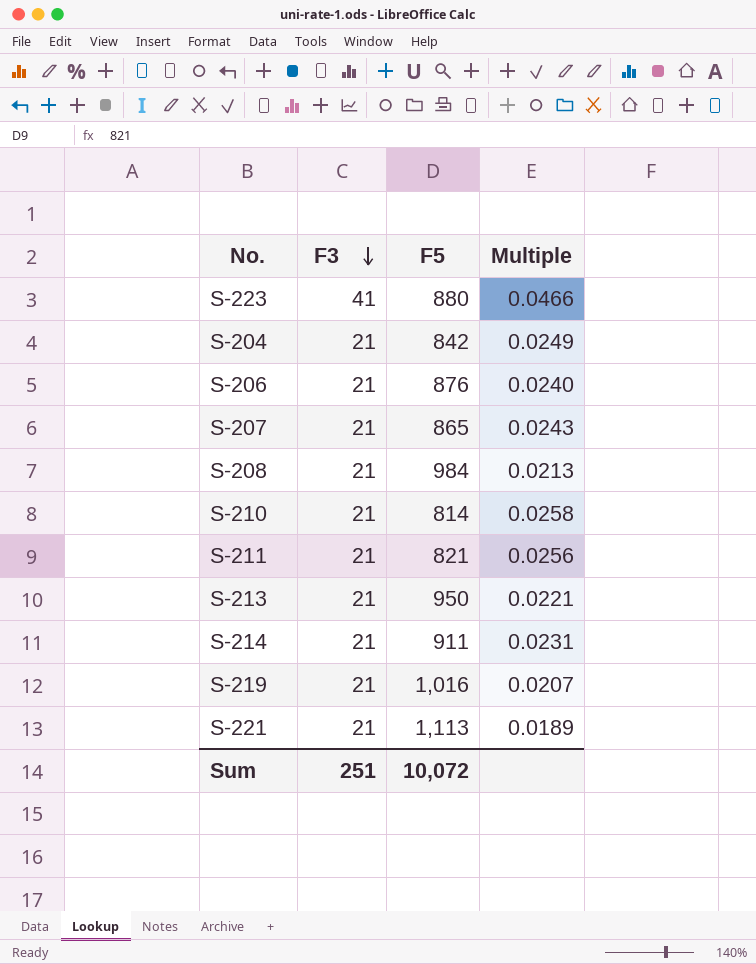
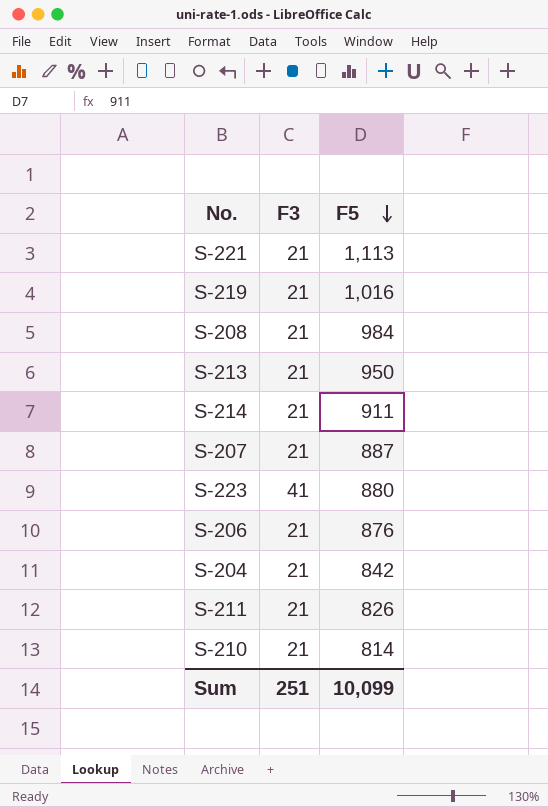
row order: F3 descending -> F5 descending
column Multiple | formula: [F3] / [F5] -> none
S-207 | F5: 865 -> 887
S-211 | F5: 821 -> 826
Sum | F5: 10,072 -> 10,099

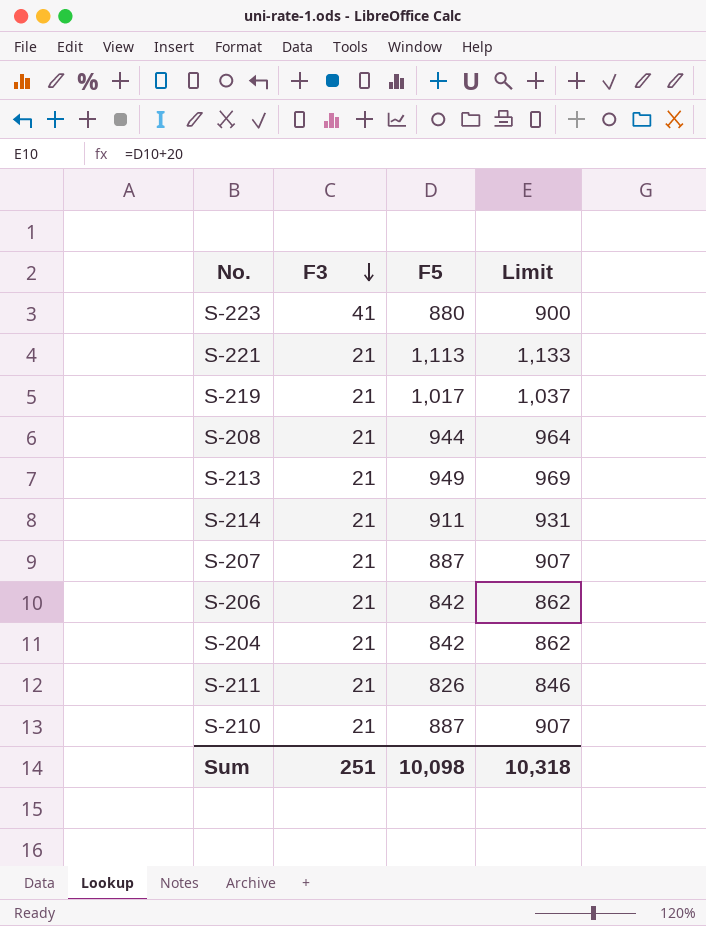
row order: F5 descending -> F3 descending
column Limit | formula: none -> [F5] + 20
S-219 | F5: 1,016 -> 1,017
S-208 | F5: 984 -> 944
S-213 | F5: 950 -> 949
S-206 | F5: 876 -> 842
S-210 | F5: 814 -> 887
Sum | F5: 10,099 -> 10,098

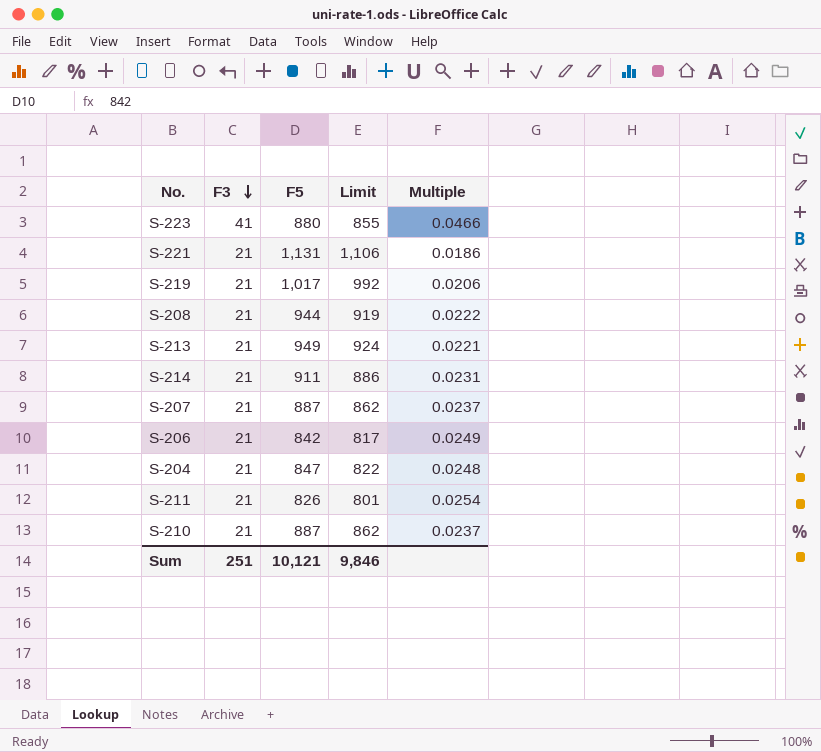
column Limit | formula: [F5] + 20 -> [F5] - 25
column Multiple | formula: none -> [F3] / [F5]
S-221 | F5: 1,113 -> 1,131
S-204 | F5: 842 -> 847
Sum | F5: 10,098 -> 10,121
Sum | Limit: 10,318 -> 9,846

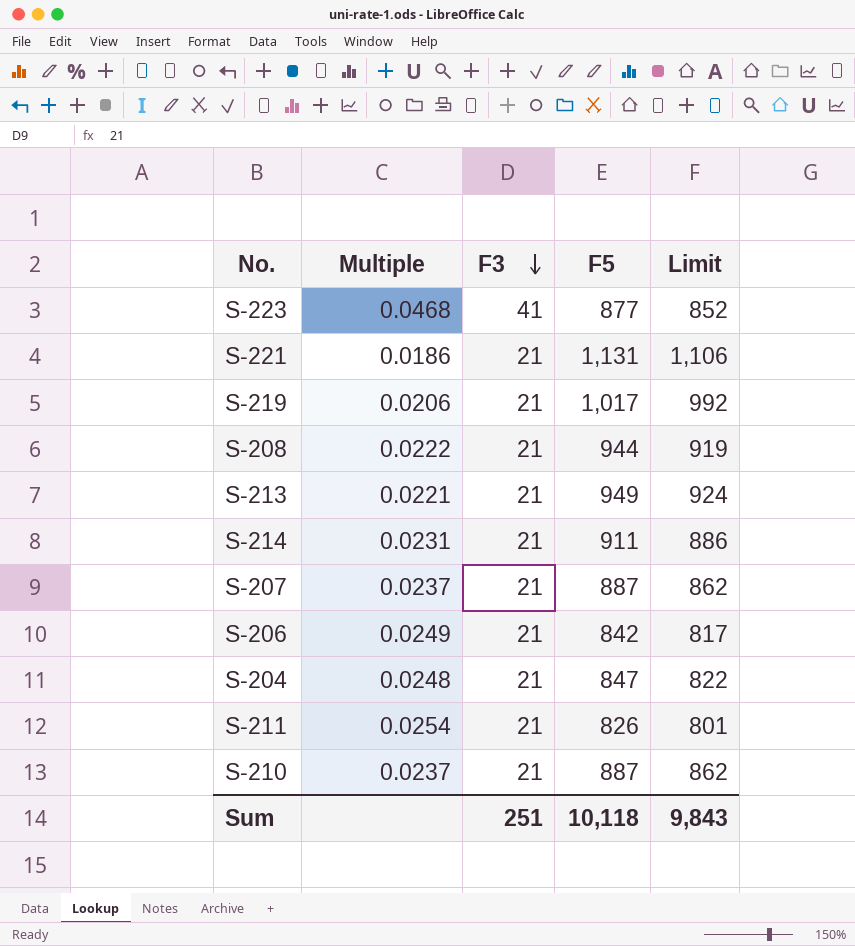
column Multiple | position: 5 -> 2
S-223 | Multiple: 0.0466 -> 0.0468
S-223 | F5: 880 -> 877
S-223 | Limit: 855 -> 852
Sum | F5: 10,121 -> 10,118
Sum | Limit: 9,846 -> 9,843

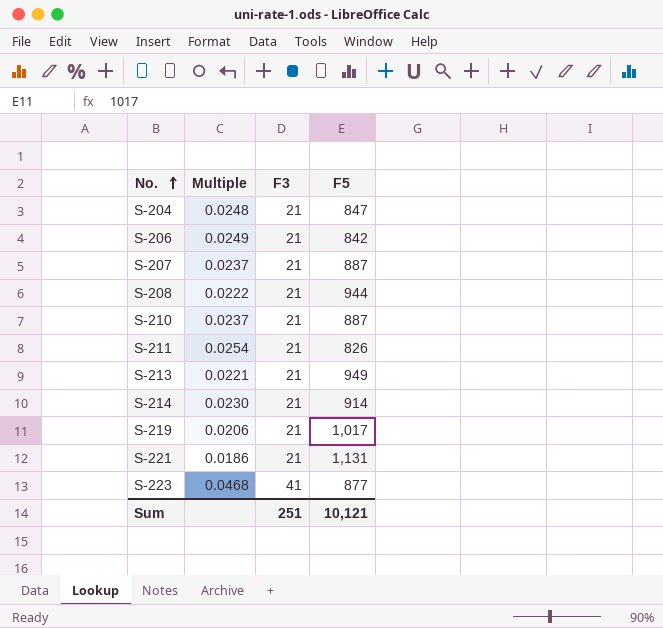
row order: F3 descending -> No. ascending
column Limit | formula: [F5] - 25 -> none
S-214 | Multiple: 0.0231 -> 0.0230
S-214 | F5: 911 -> 914
Sum | F5: 10,118 -> 10,121

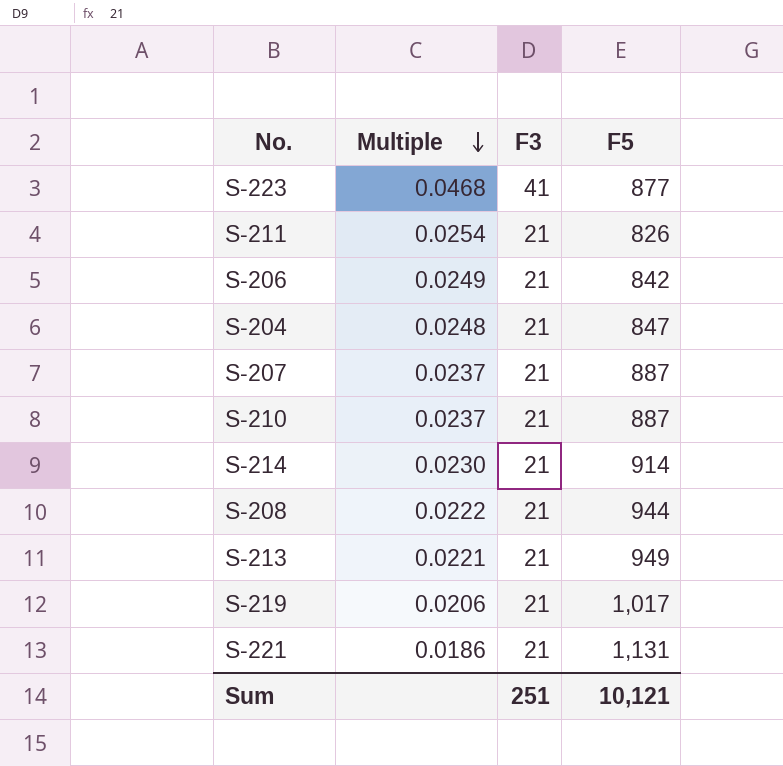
row order: No. ascending -> Multiple descending

